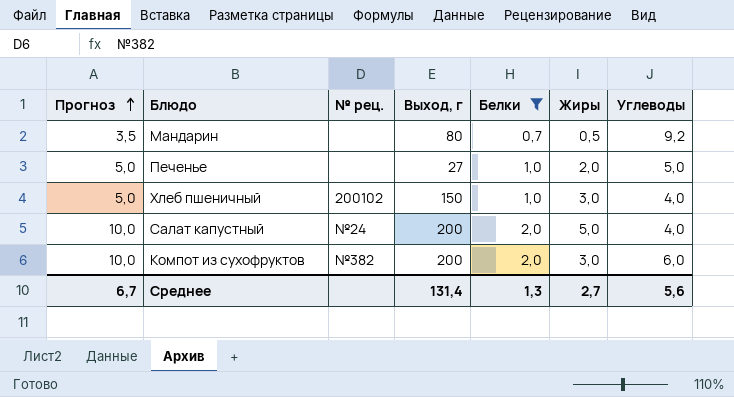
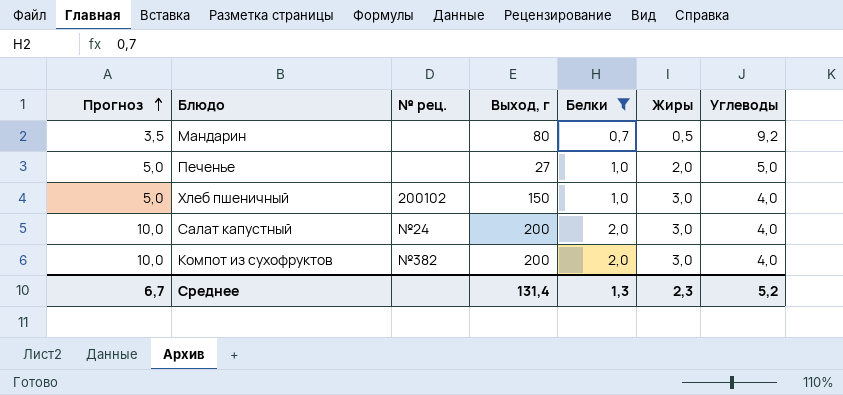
Салат капустный | Жиры: 5,0 -> 3,0
Компот из сухофруктов | Углеводы: 6,0 -> 4,0
Среднее | Жиры: 2,7 -> 2,3
Среднее | Углеводы: 5,6 -> 5,2

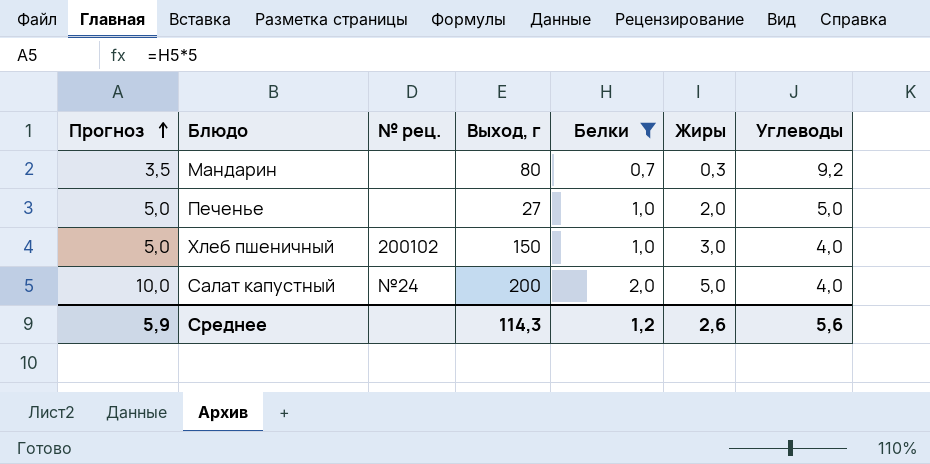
row Компот из сухофруктов: 10,0 | №382 | 200 | 2,0 | 3,0 | 4,0 -> none
Мандарин | Жиры: 0,5 -> 0,3
Салат капустный | Жиры: 3,0 -> 5,0
Среднее | Прогноз: 6,7 -> 5,9
Среднее | Выход, г: 131,4 -> 114,3
Среднее | Белки: 1,3 -> 1,2
Среднее | Жиры: 2,3 -> 2,6
Среднее | Углеводы: 5,2 -> 5,6

